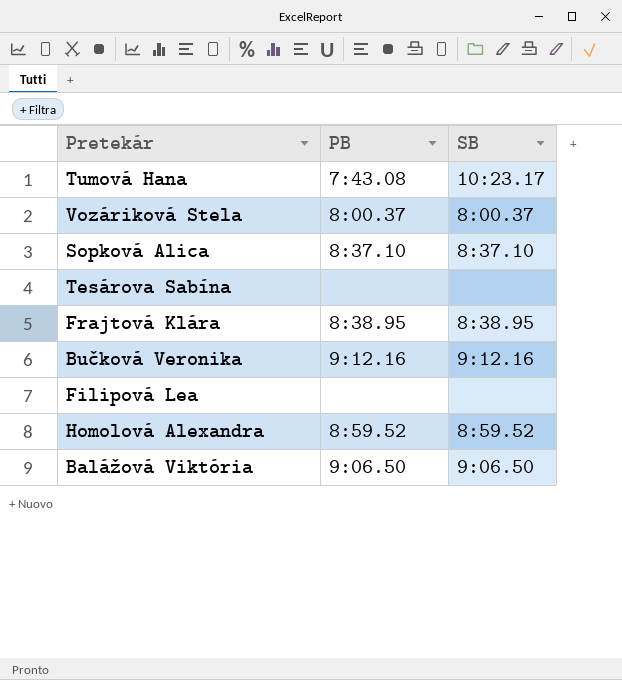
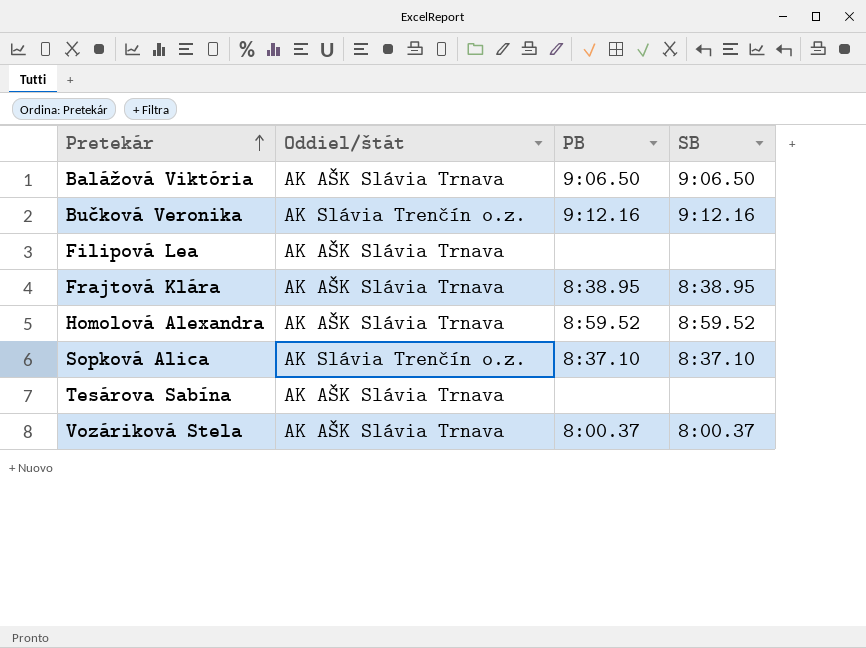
row order: none -> Pretekár ascending
column Oddiel/štát | position: none -> 2
row Tumová Hana: 7:43.08 | 10:23.17 -> none

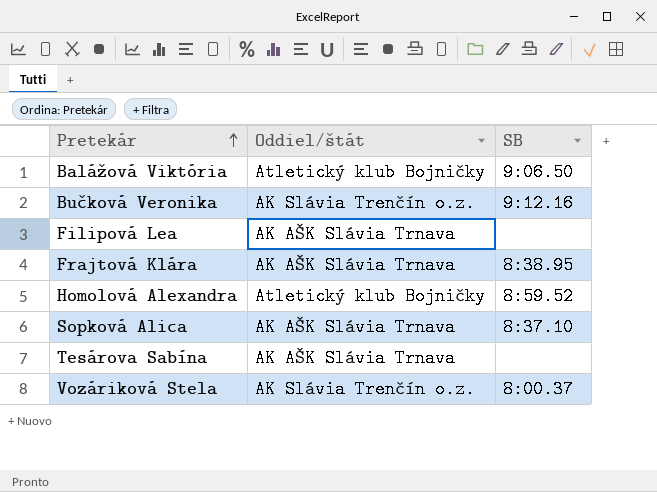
column PB | position: 3 -> none
Balážová Viktória | Oddiel/štát: AK AŠK Slávia Trnava -> Atletický klub Bojničky
Homolová Alexandra | Oddiel/štát: AK AŠK Slávia Trnava -> Atletický klub Bojničky
Sopková Alica | Oddiel/štát: AK Slávia Trenčín o.z. -> AK AŠK Slávia Trnava
Vozáriková Stela | Oddiel/štát: AK AŠK Slávia Trnava -> AK Slávia Trenčín o.z.

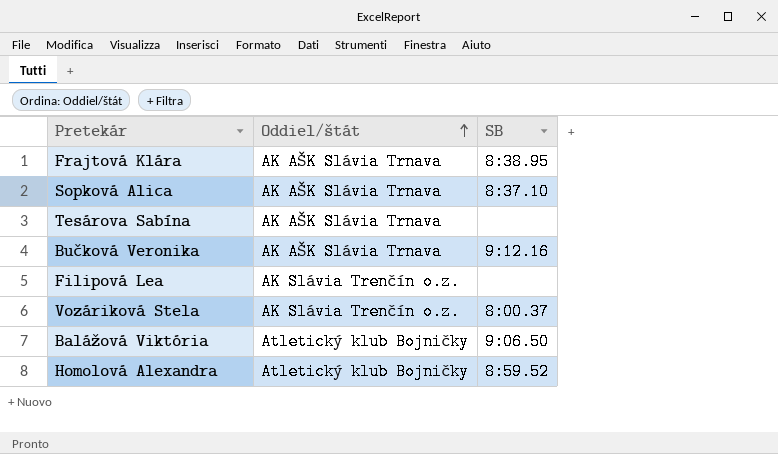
row order: Pretekár ascending -> Oddiel/štát ascending
Bučková Veronika | Oddiel/štát: AK Slávia Trenčín o.z. -> AK AŠK Slávia Trnava
Filipová Lea | Oddiel/štát: AK AŠK Slávia Trnava -> AK Slávia Trenčín o.z.

